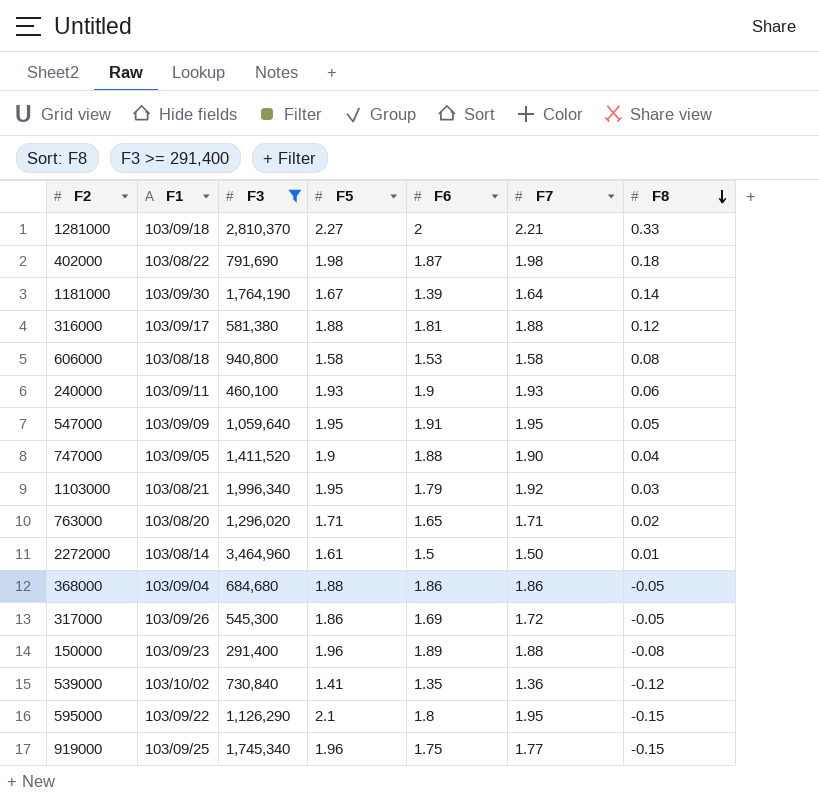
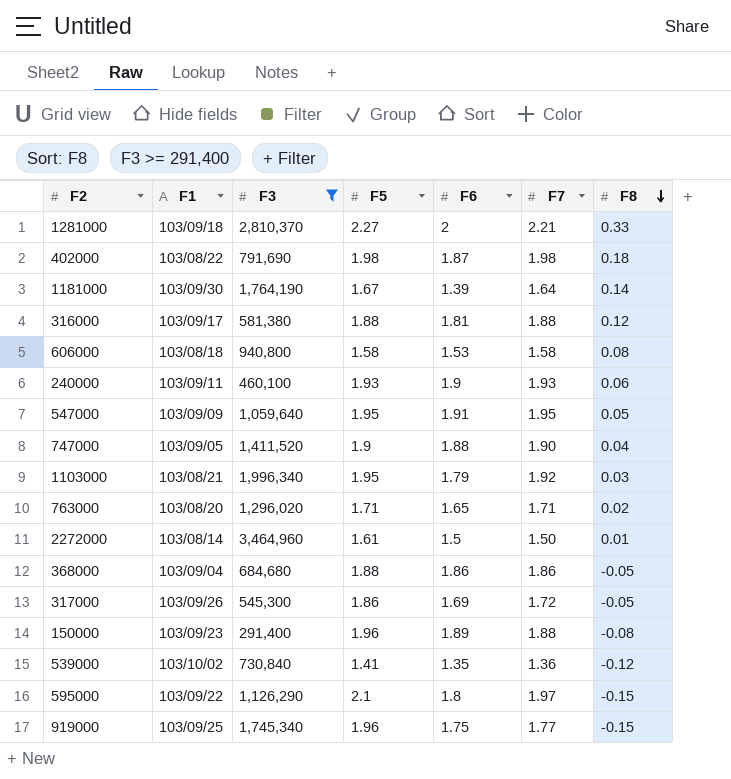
595000 | F7: 1.95 -> 1.97

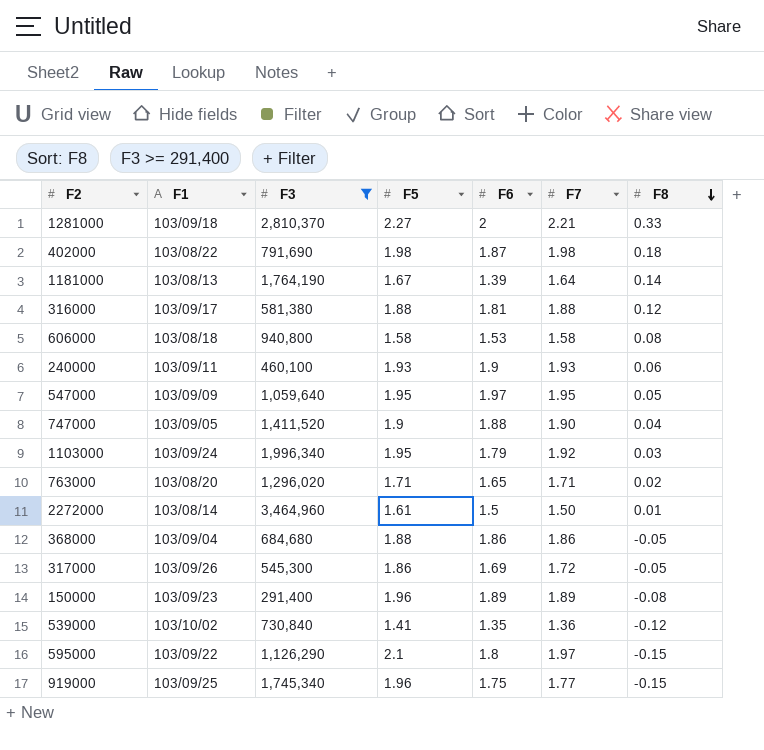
1181000 | F1: 103/09/30 -> 103/08/13
547000 | F6: 1.91 -> 1.97
1103000 | F1: 103/08/21 -> 103/09/24
150000 | F7: 1.88 -> 1.89

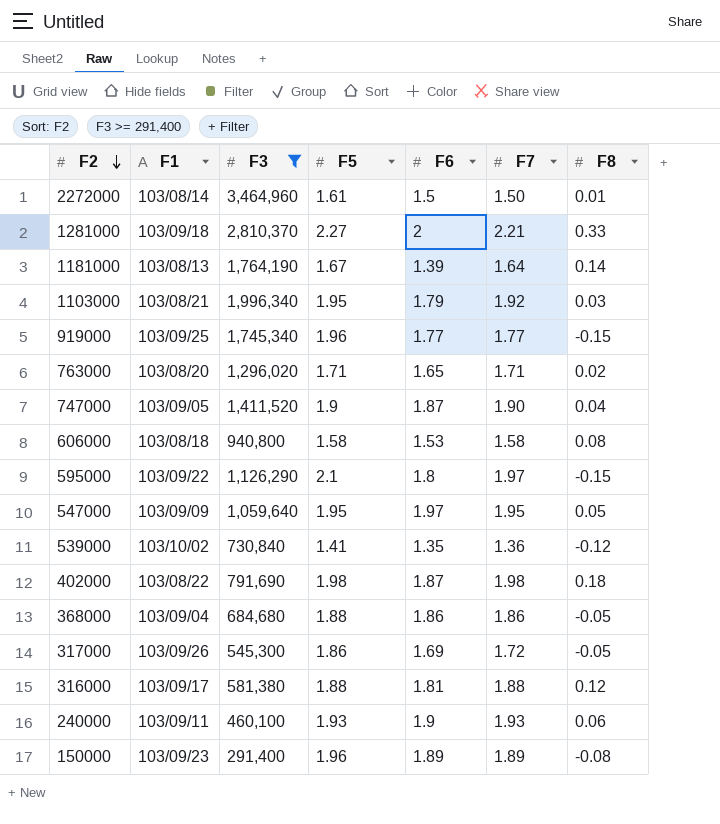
row order: F8 descending -> F2 descending
1103000 | F1: 103/09/24 -> 103/08/21
919000 | F6: 1.75 -> 1.77
747000 | F6: 1.88 -> 1.87

